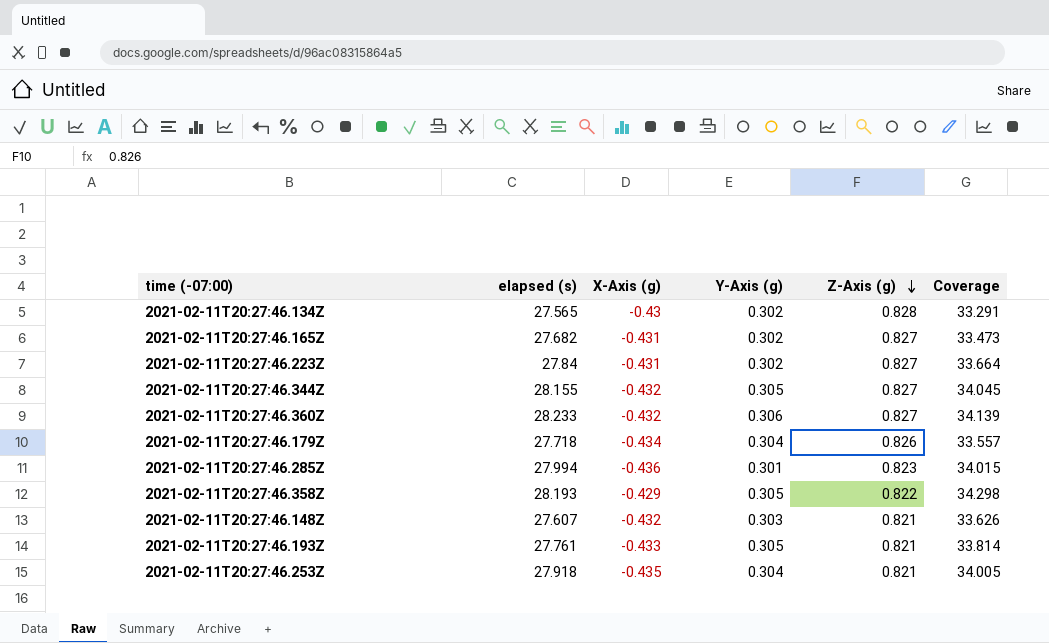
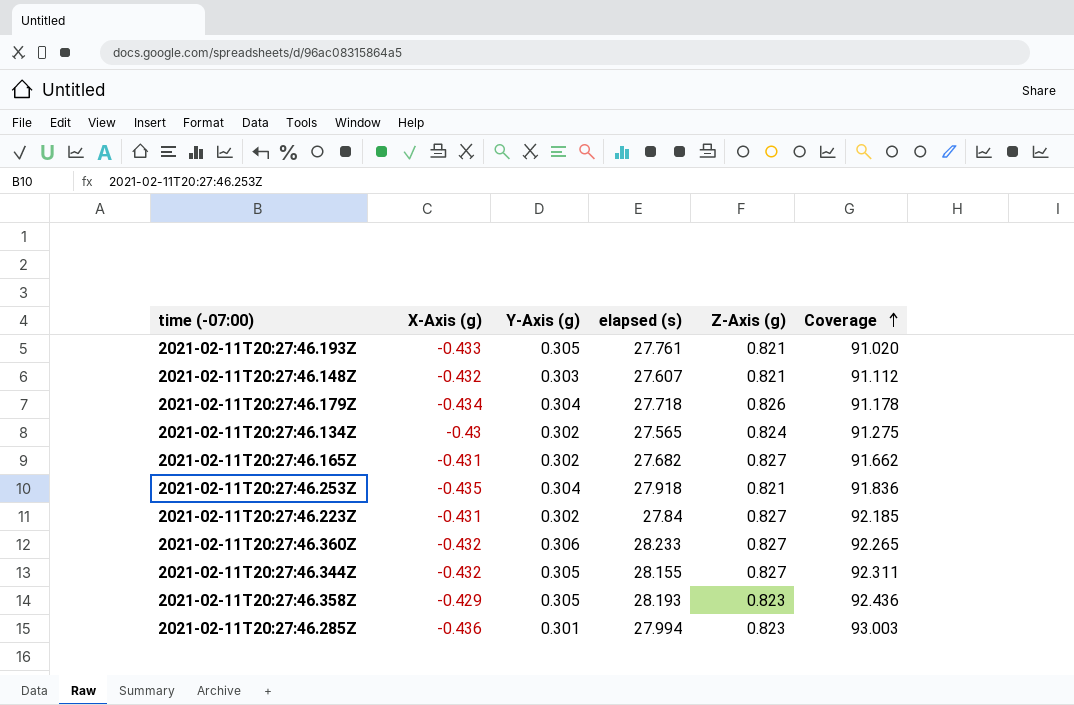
row order: Z-Axis (g) descending -> Coverage ascending
column elapsed (s) | position: 2 -> 4
column Coverage | formula: [elapsed (s)] / [Z-Axis (g)] -> [elapsed (s)] / [Y-Axis (g)]
2021-02-11T20:27:46.134Z | Z-Axis (g): 0.828 -> 0.824
2021-02-11T20:27:46.358Z | Z-Axis (g): 0.822 -> 0.823

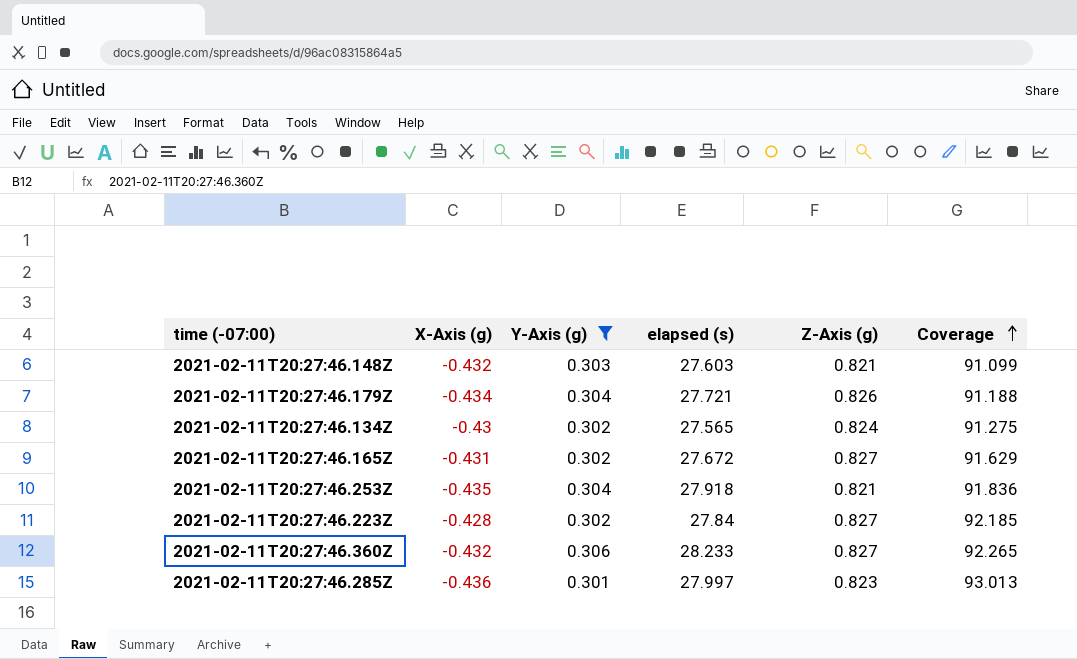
filter: none -> Y-Axis (g) != 0.305
2021-02-11T20:27:46.148Z | elapsed (s): 27.607 -> 27.603
2021-02-11T20:27:46.148Z | Coverage: 91.112 -> 91.099
2021-02-11T20:27:46.179Z | elapsed (s): 27.718 -> 27.721
2021-02-11T20:27:46.179Z | Coverage: 91.178 -> 91.188
2021-02-11T20:27:46.165Z | elapsed (s): 27.682 -> 27.672
2021-02-11T20:27:46.165Z | Coverage: 91.662 -> 91.629
2021-02-11T20:27:46.223Z | X-Axis (g): -0.431 -> -0.428
2021-02-11T20:27:46.285Z | elapsed (s): 27.994 -> 27.997
2021-02-11T20:27:46.285Z | Coverage: 93.003 -> 93.013

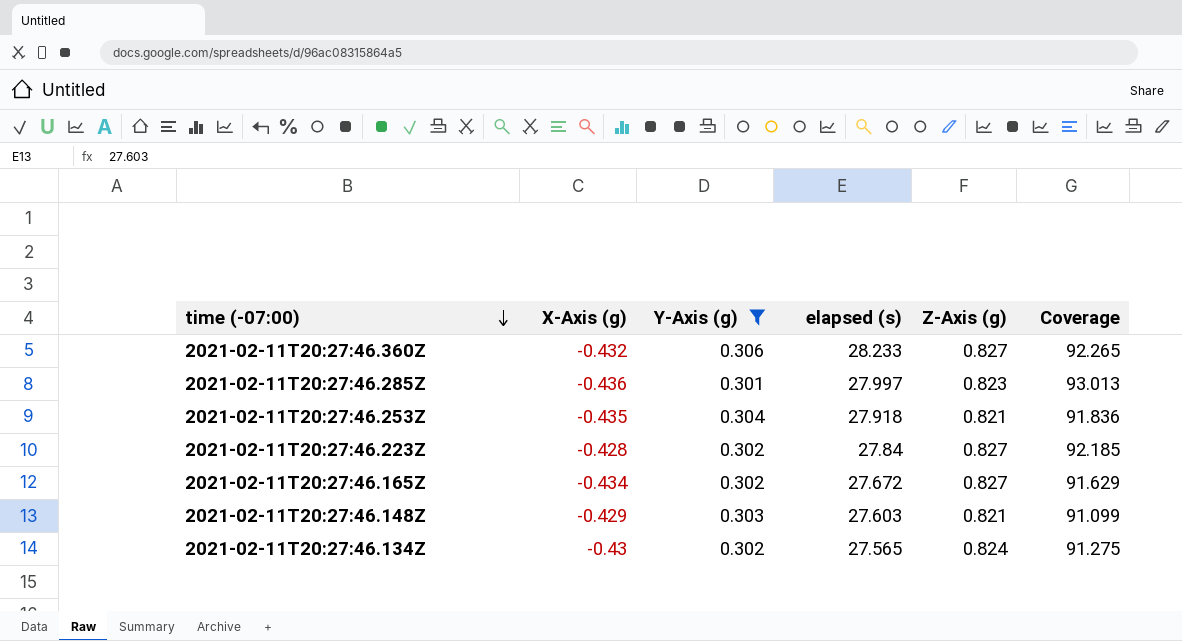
row order: Coverage ascending -> time (-07:00) descending
row 2021-02-11T20:27:46.179Z: -0.434 | 0.304 | 27.721 | 0.826 | 91.188 -> none
2021-02-11T20:27:46.165Z | X-Axis (g): -0.431 -> -0.434
2021-02-11T20:27:46.148Z | X-Axis (g): -0.432 -> -0.429

